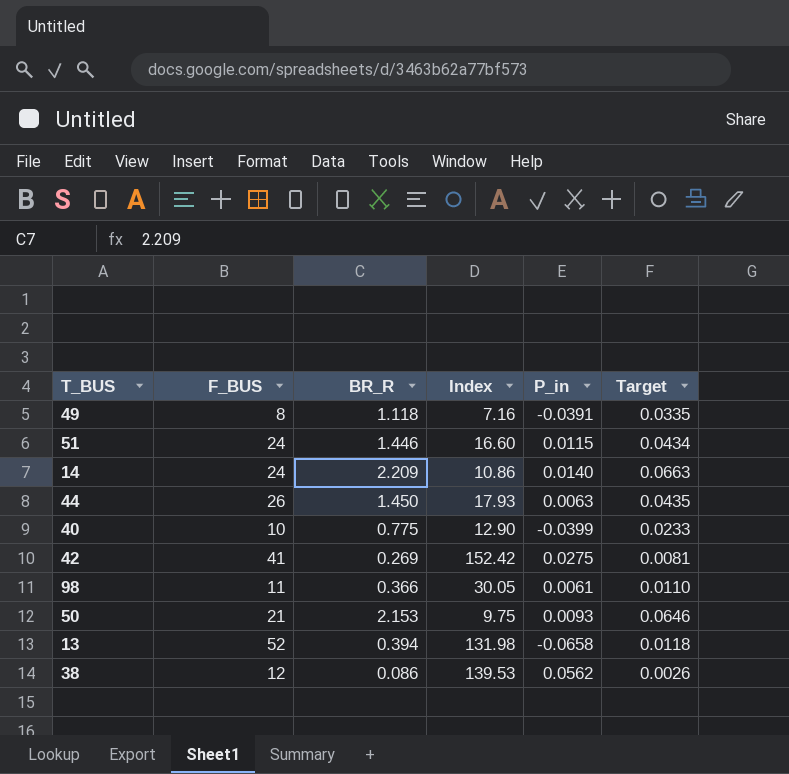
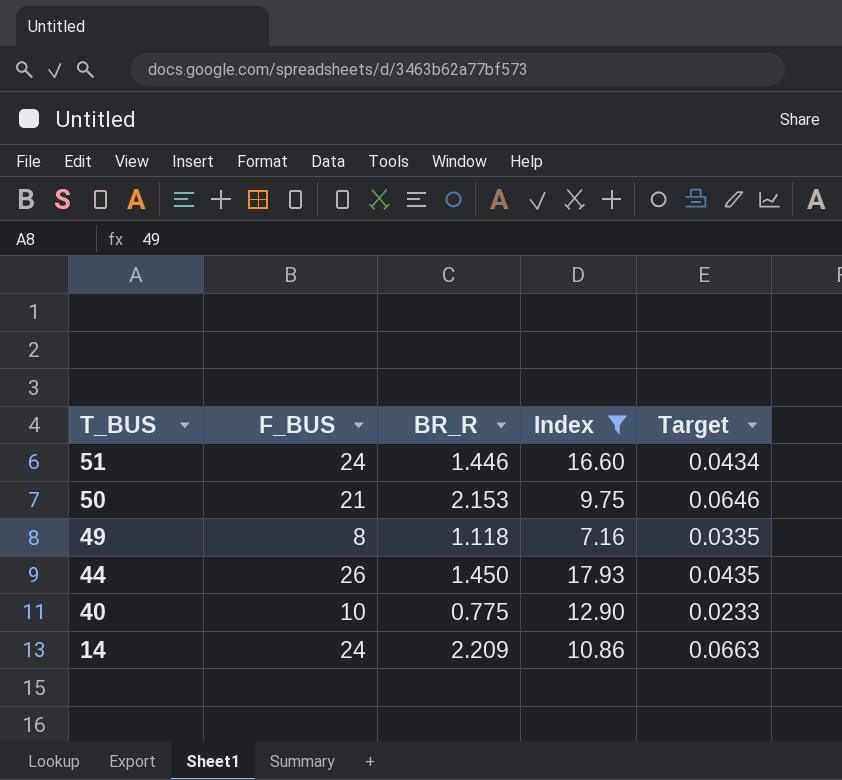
filter: none -> Index <= 17.93
row order: none -> T_BUS descending
column P_in | position: 5 -> none

